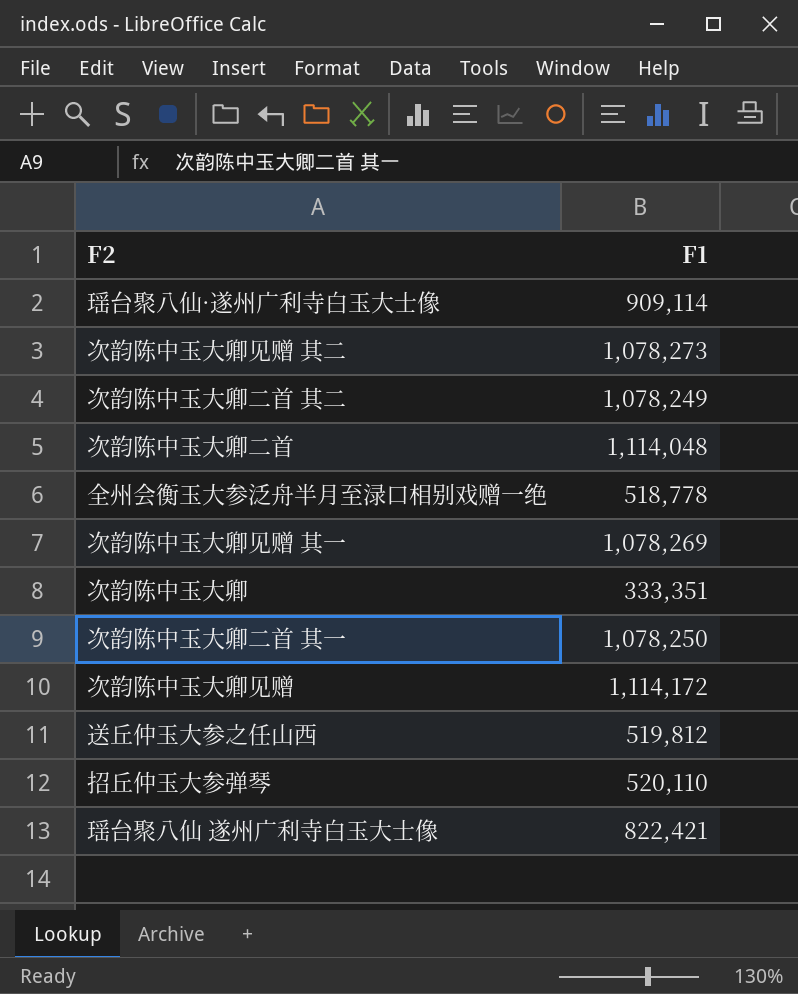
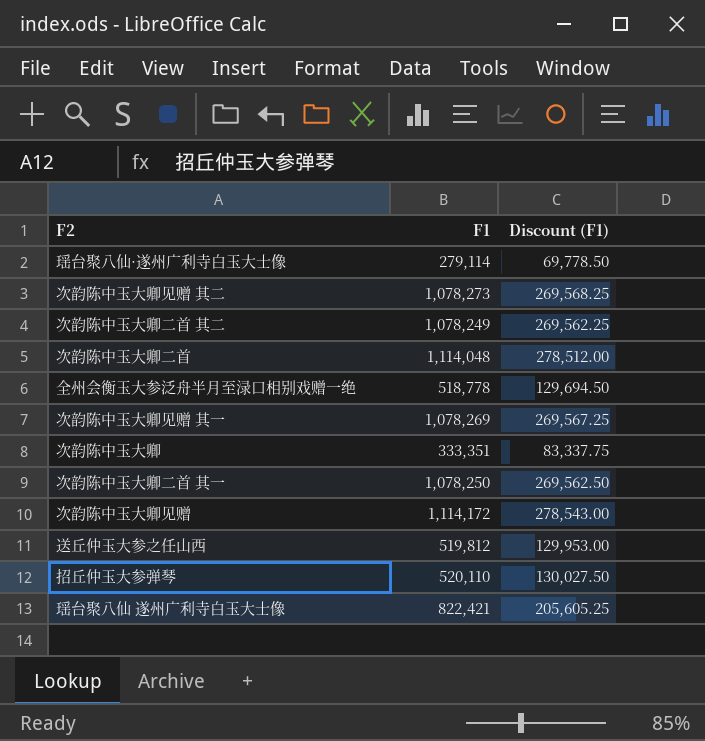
column Discount (F1) | formula: none -> [F1] * 0.25
瑶台聚八仙·遂州广利寺白玉大士像 | F1: 909,114 -> 279,114

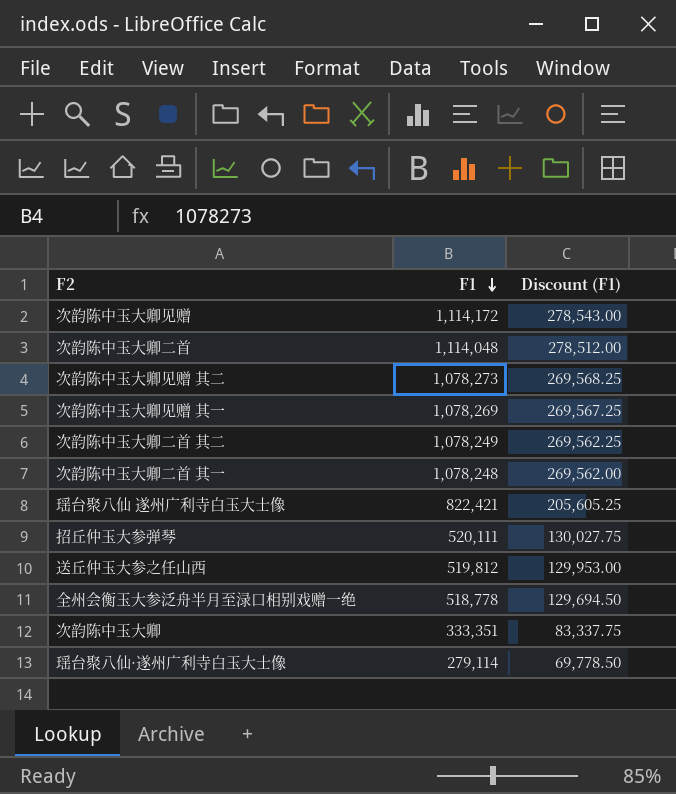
row order: none -> F1 descending
次韵陈中玉大卿二首 其一 | F1: 1,078,250 -> 1,078,248
次韵陈中玉大卿二首 其一 | Discount (F1): 269,562.50 -> 269,562.00
招丘仲玉大参弹琴 | F1: 520,110 -> 520,111
招丘仲玉大参弹琴 | Discount (F1): 130,027.50 -> 130,027.75

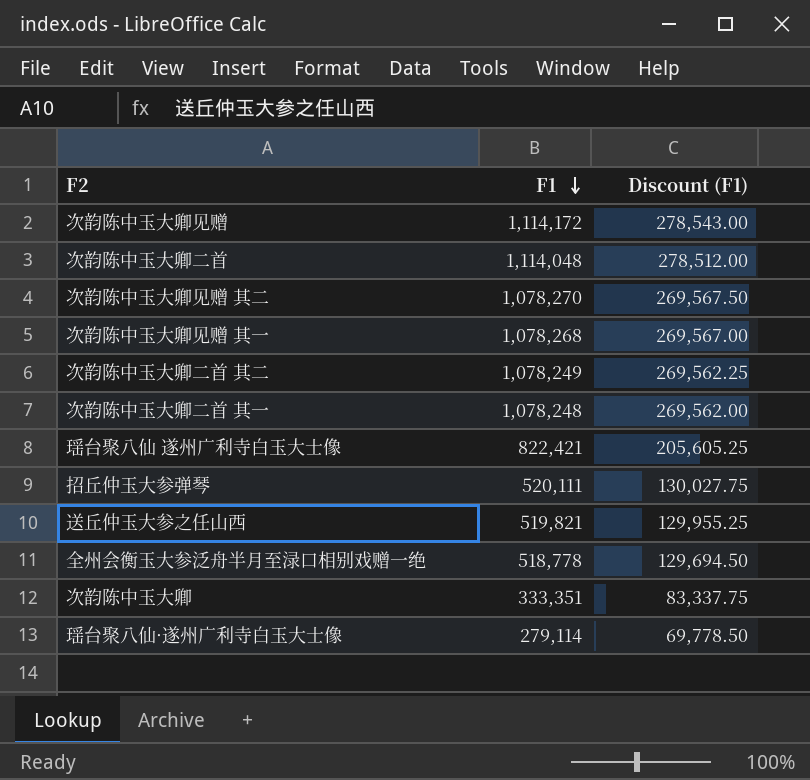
次韵陈中玉大卿见赠 其二 | F1: 1,078,273 -> 1,078,270
次韵陈中玉大卿见赠 其二 | Discount (F1): 269,568.25 -> 269,567.50
次韵陈中玉大卿见赠 其一 | F1: 1,078,269 -> 1,078,268
次韵陈中玉大卿见赠 其一 | Discount (F1): 269,567.25 -> 269,567.00
送丘仲玉大参之任山西 | F1: 519,812 -> 519,821
送丘仲玉大参之任山西 | Discount (F1): 129,953.00 -> 129,955.25

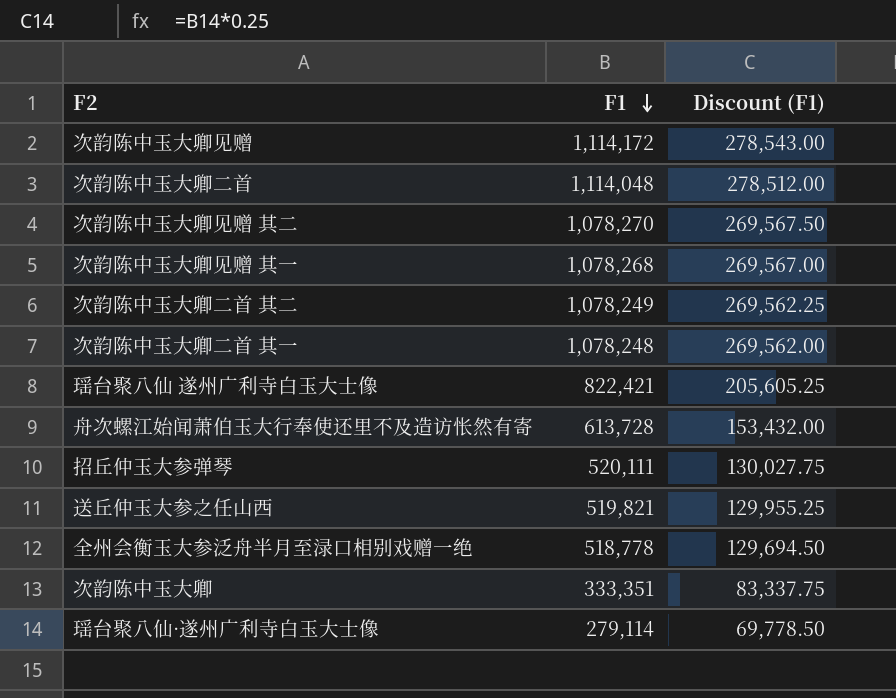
row 舟次螺江始闻萧伯玉大行奉使还里不及造访怅然有寄: none -> 613,728 | 153,432.00

